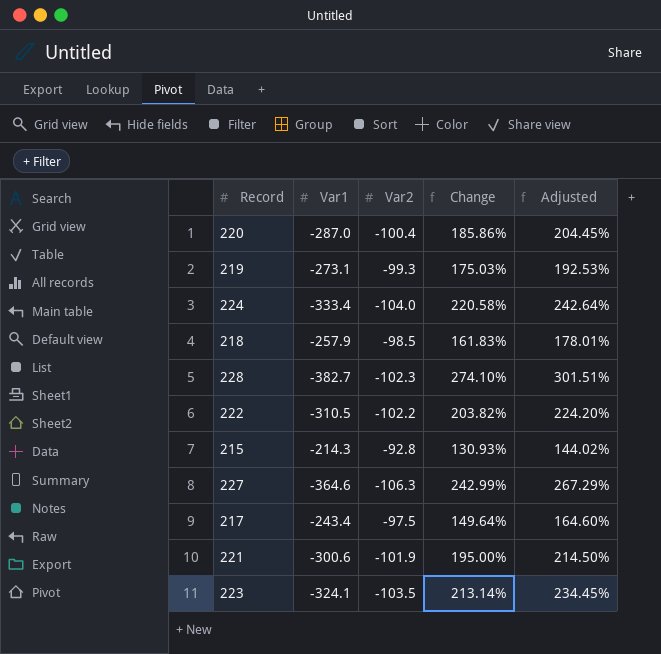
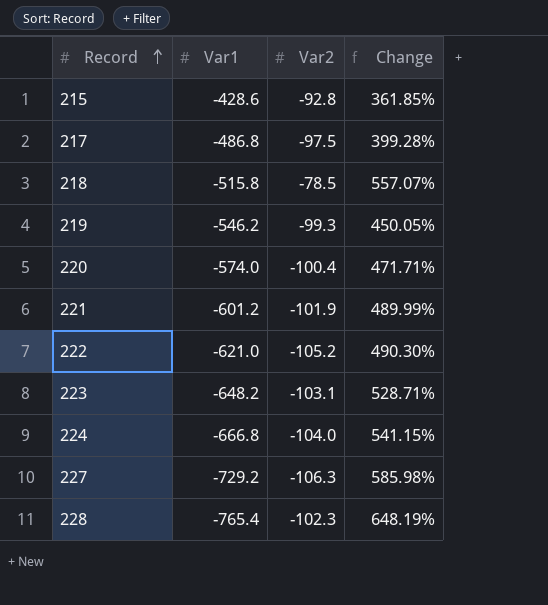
row order: none -> Record ascending
column Adjusted | formula: [Change] * 1.1 -> none
215 | Var1: -214.3 -> -428.6
215 | Change: 130.93% -> 361.85%
217 | Var1: -243.4 -> -486.8
217 | Change: 149.64% -> 399.28%
218 | Var1: -257.9 -> -515.8
218 | Var2: -98.5 -> -78.5
218 | Change: 161.83% -> 557.07%
219 | Var1: -273.1 -> -546.2
219 | Change: 175.03% -> 450.05%
220 | Var1: -287.0 -> -574.0
220 | Change: 185.86% -> 471.71%
221 | Var1: -300.6 -> -601.2
221 | Change: 195.00% -> 489.99%
222 | Var1: -310.5 -> -621.0
222 | Var2: -102.2 -> -105.2
222 | Change: 203.82% -> 490.30%
223 | Var1: -324.1 -> -648.2
223 | Var2: -103.5 -> -103.1
223 | Change: 213.14% -> 528.71%
224 | Var1: -333.4 -> -666.8
224 | Change: 220.58% -> 541.15%
227 | Var1: -364.6 -> -729.2
227 | Change: 242.99% -> 585.98%
228 | Var1: -382.7 -> -765.4
228 | Change: 274.10% -> 648.19%

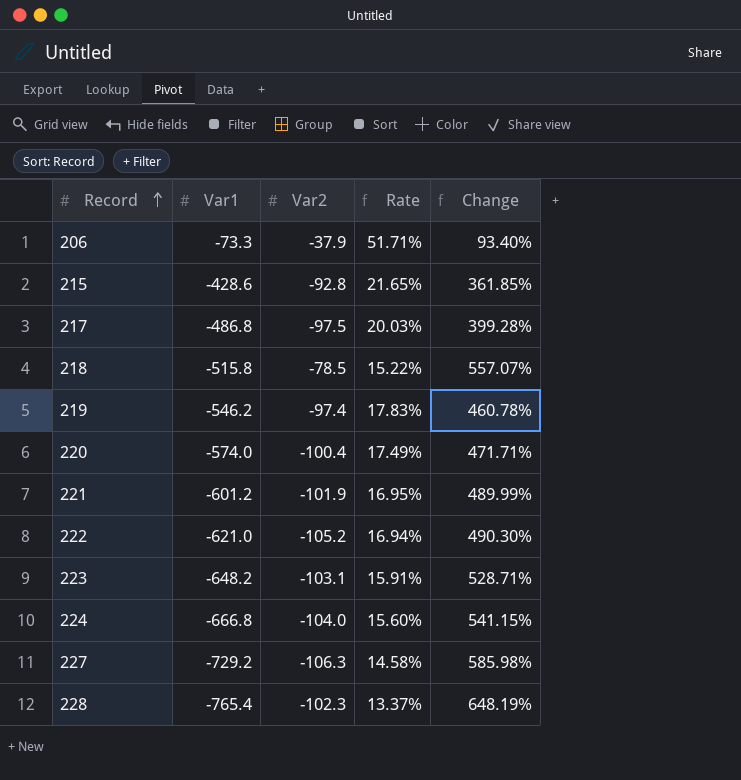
column Rate | formula: none -> [Var2] / [Var1]
row 206: none -> -73.3 | -37.9 | 51.71% | 93.40%
219 | Var2: -99.3 -> -97.4
219 | Change: 450.05% -> 460.78%

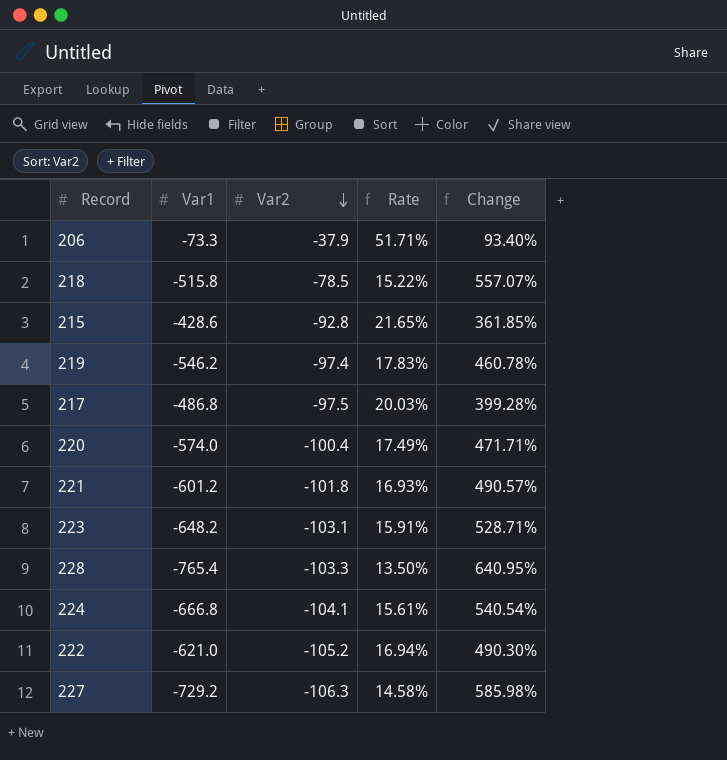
row order: Record ascending -> Var2 descending
221 | Var2: -101.9 -> -101.8
221 | Rate: 16.95% -> 16.93%
221 | Change: 489.99% -> 490.57%
228 | Var2: -102.3 -> -103.3
228 | Rate: 13.37% -> 13.50%
228 | Change: 648.19% -> 640.95%
224 | Var2: -104.0 -> -104.1
224 | Rate: 15.60% -> 15.61%
224 | Change: 541.15% -> 540.54%

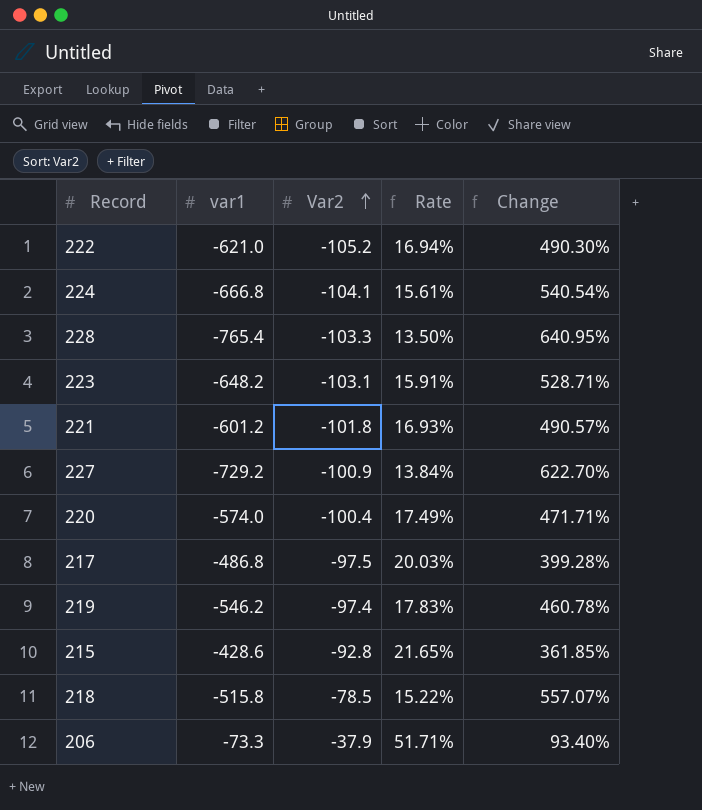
row order: Var2 descending -> Var2 ascending
column name: Var1 -> var1
227 | Var2: -106.3 -> -100.9
227 | Rate: 14.58% -> 13.84%
227 | Change: 585.98% -> 622.70%

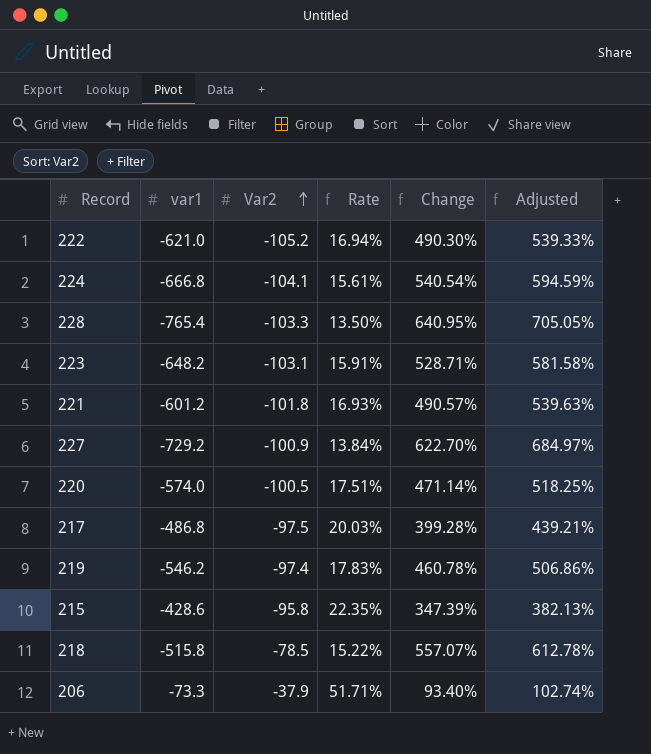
column Adjusted | formula: none -> [Change] * 1.1
220 | Var2: -100.4 -> -100.5
220 | Rate: 17.49% -> 17.51%
220 | Change: 471.71% -> 471.14%
215 | Var2: -92.8 -> -95.8
215 | Rate: 21.65% -> 22.35%
215 | Change: 361.85% -> 347.39%

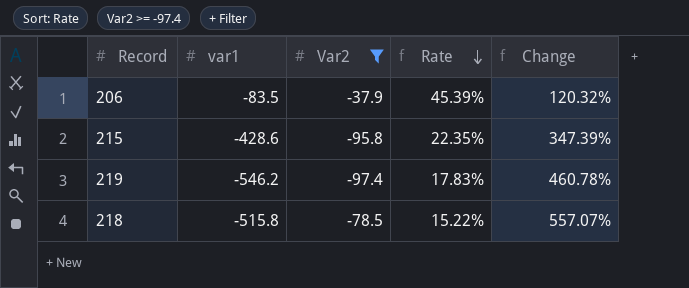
filter: none -> Var2 >= -97.4
row order: Var2 ascending -> Rate descending
column Adjusted | formula: [Change] * 1.1 -> none
206 | var1: -73.3 -> -83.5
206 | Rate: 51.71% -> 45.39%
206 | Change: 93.40% -> 120.32%

